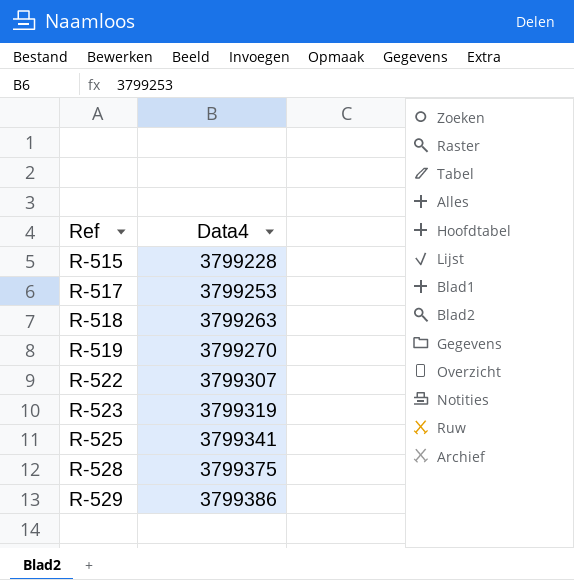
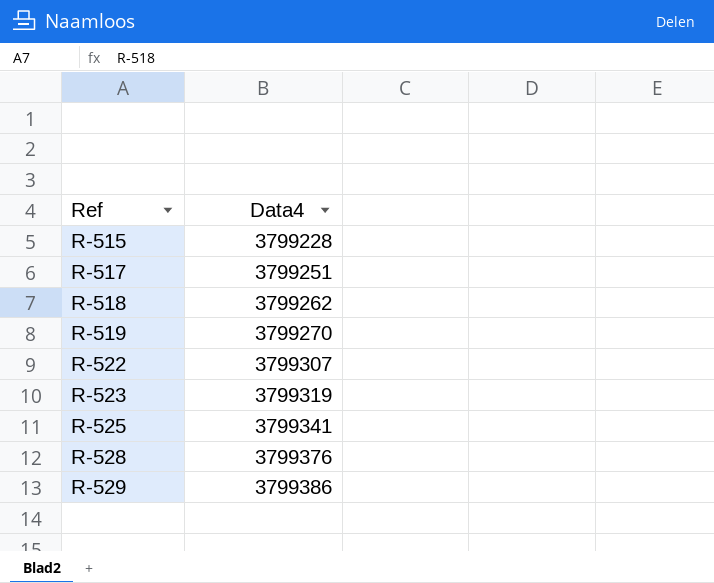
R-517 | Data4: 3799253 -> 3799251
R-518 | Data4: 3799263 -> 3799262
R-528 | Data4: 3799375 -> 3799376

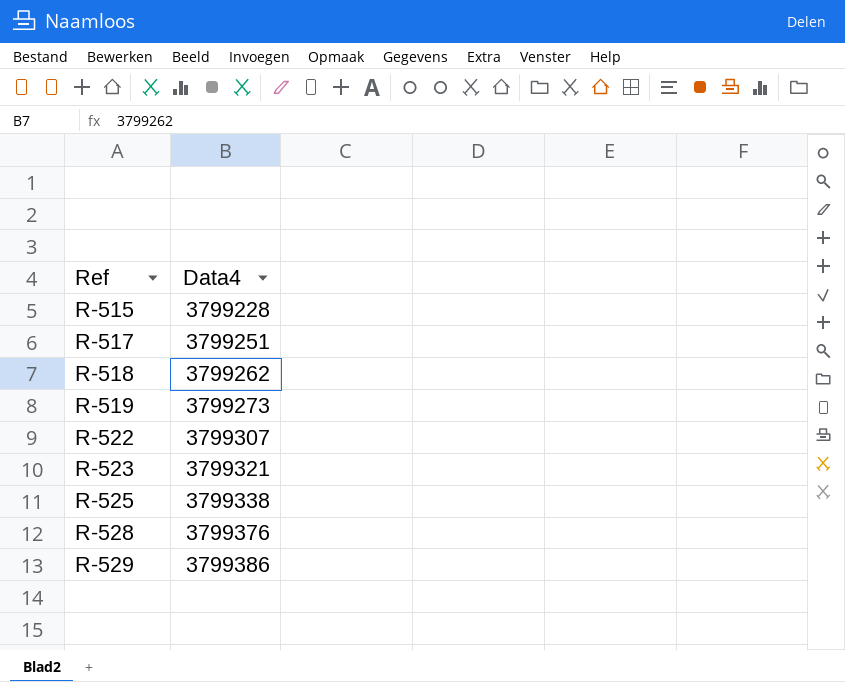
R-519 | Data4: 3799270 -> 3799273
R-523 | Data4: 3799319 -> 3799321
R-525 | Data4: 3799341 -> 3799338

